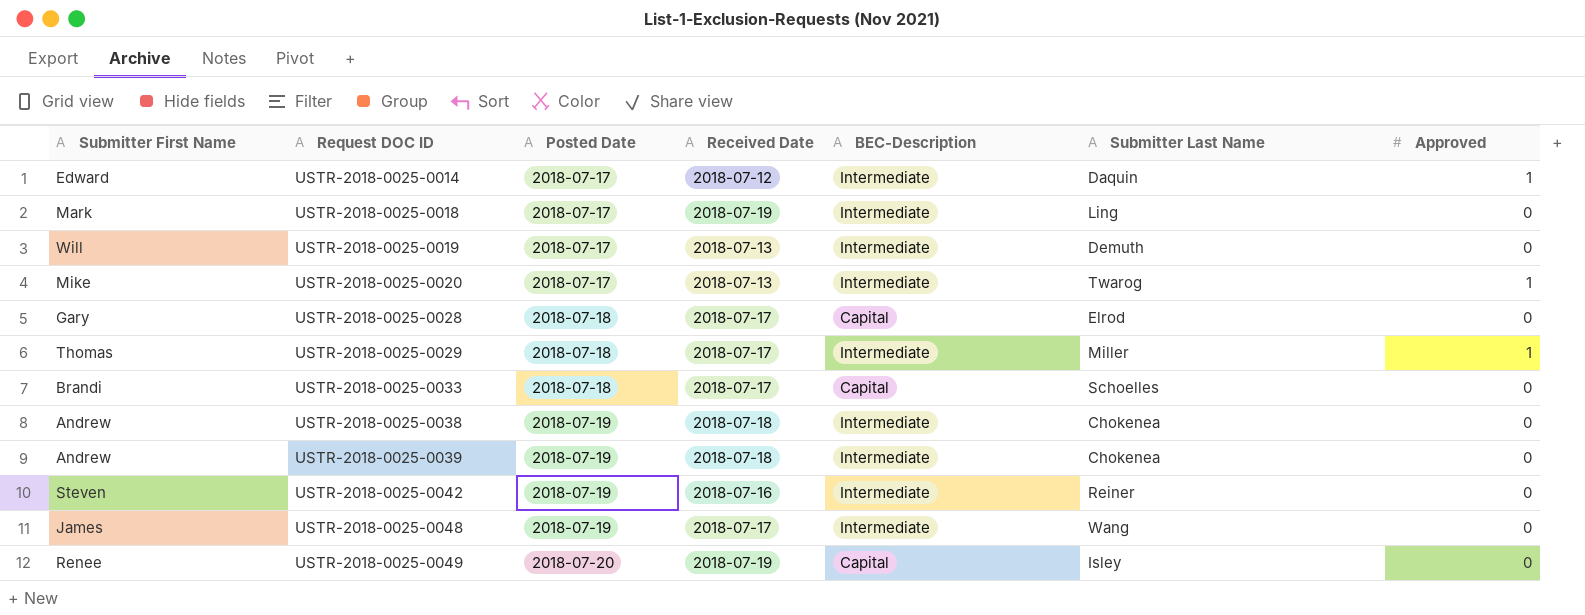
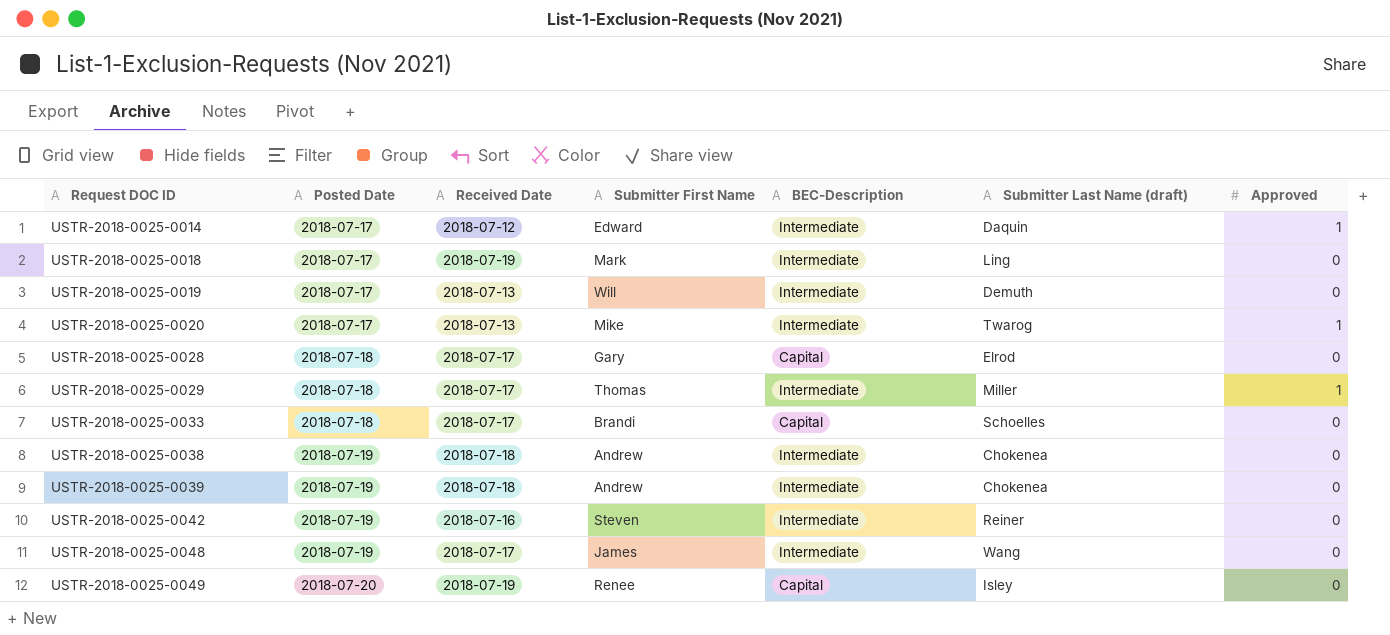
column Submitter First Name | position: 1 -> 4
column name: Submitter Last Name -> Submitter Last Name (draft)

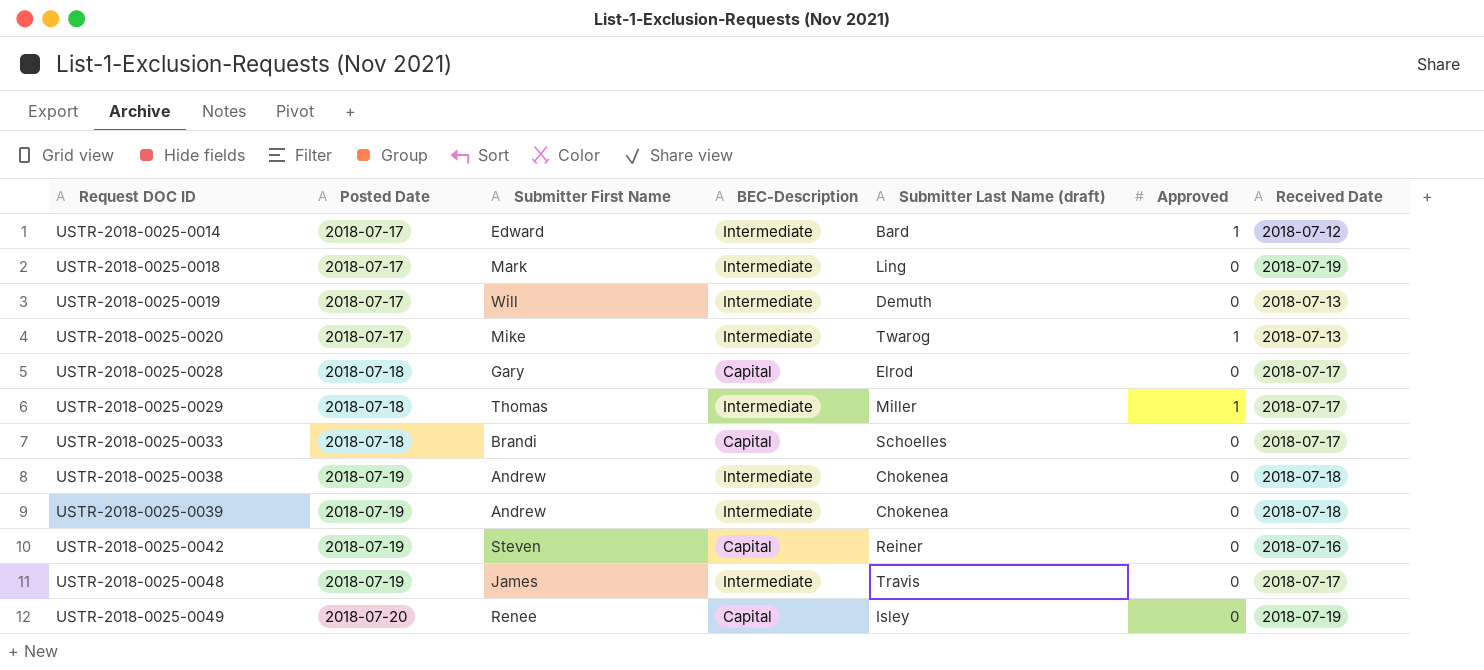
column Received Date | position: 3 -> 7
USTR-2018-0025-0014 | Submitter Last Name (draft): Daquin -> Bard
USTR-2018-0025-0042 | BEC-Description: Intermediate -> Capital
USTR-2018-0025-0048 | Submitter Last Name (draft): Wang -> Travis

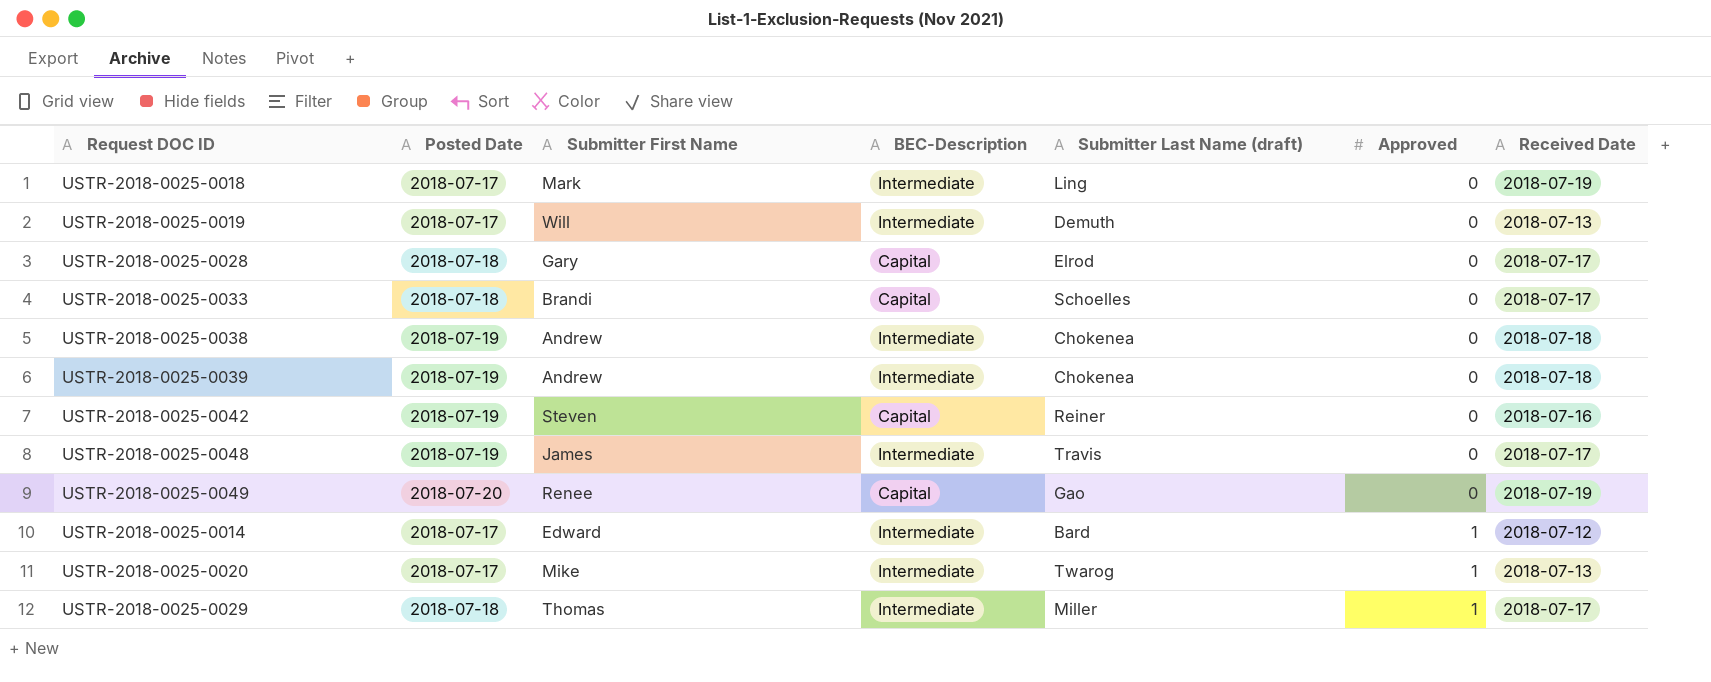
row order: Request DOC ID ascending -> Approved ascending
USTR-2018-0025-0049 | Submitter Last Name (draft): Isley -> Gao

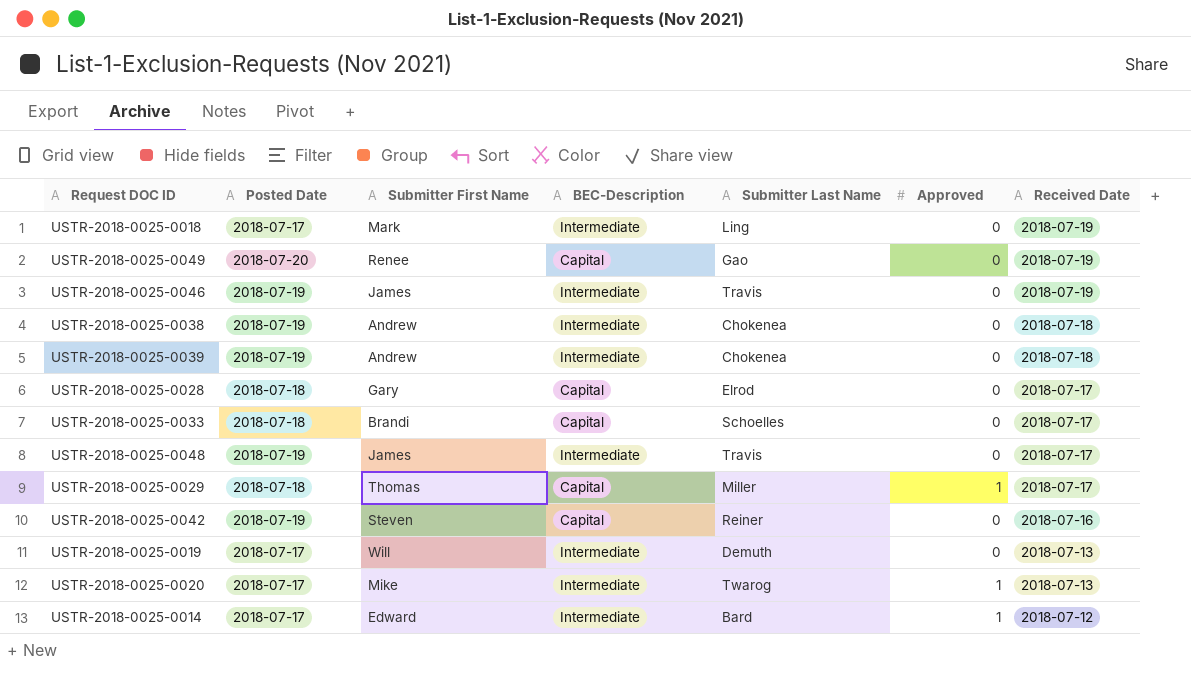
row order: Approved ascending -> Received Date descending
column name: Submitter Last Name (draft) -> Submitter Last Name
row USTR-2018-0025-0046: none -> 2018-07-19 | James | Intermediate | Travis | 0 | 2018-07-19
USTR-2018-0025-0029 | BEC-Description: Intermediate -> Capital

